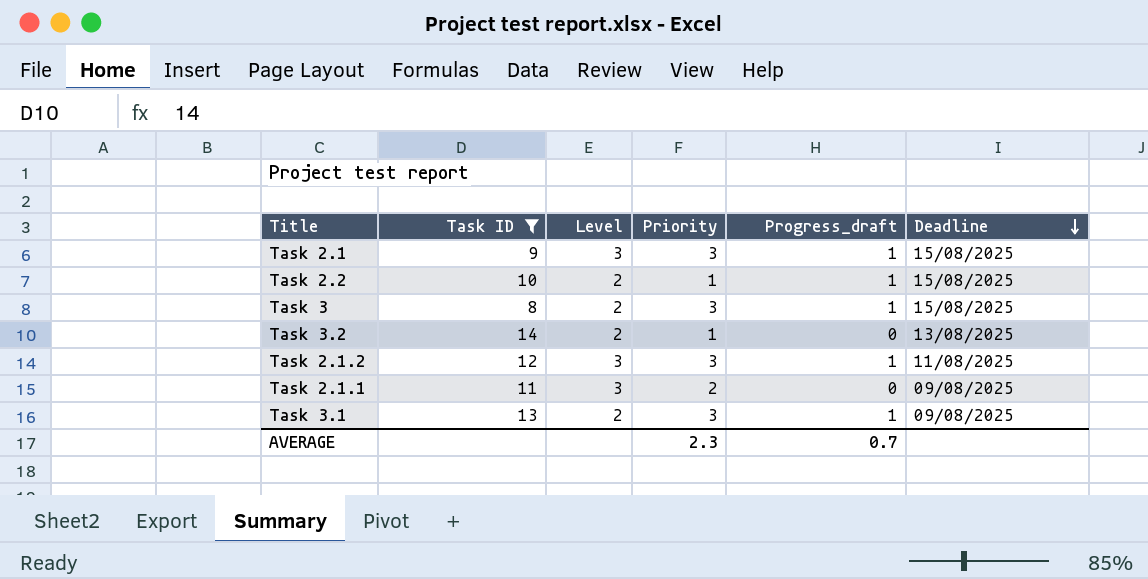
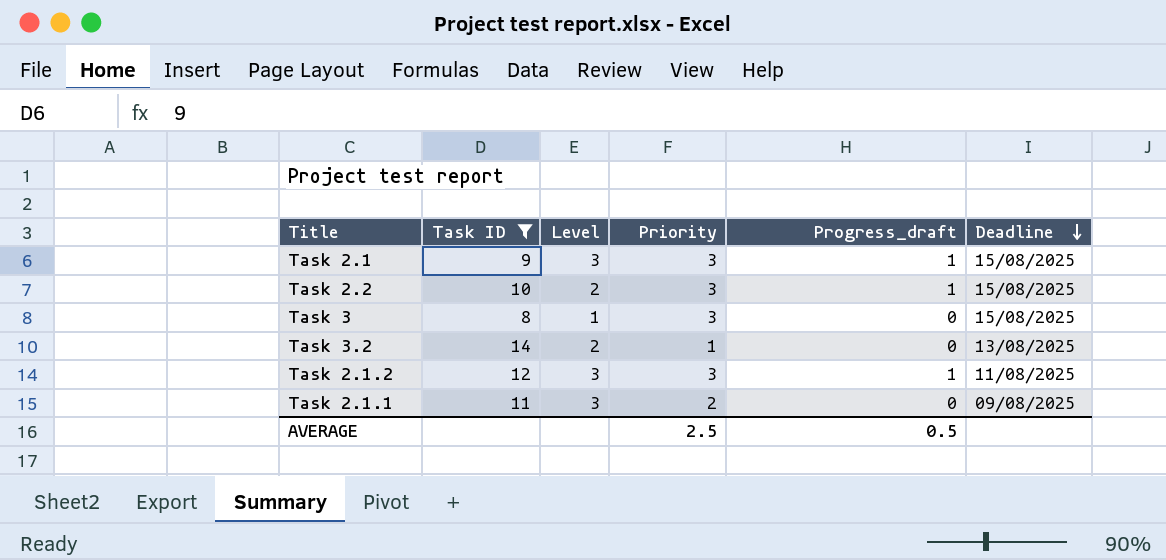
row Task 3.1: 13 | 2 | 3 | 1 | 09/08/2025 -> none
Task 2.2 | Priority: 1 -> 3
Task 3 | Level: 2 -> 1
Task 3 | Progress_draft: 1 -> 0
AVERAGE | Priority: 2.3 -> 2.5
AVERAGE | Progress_draft: 0.7 -> 0.5

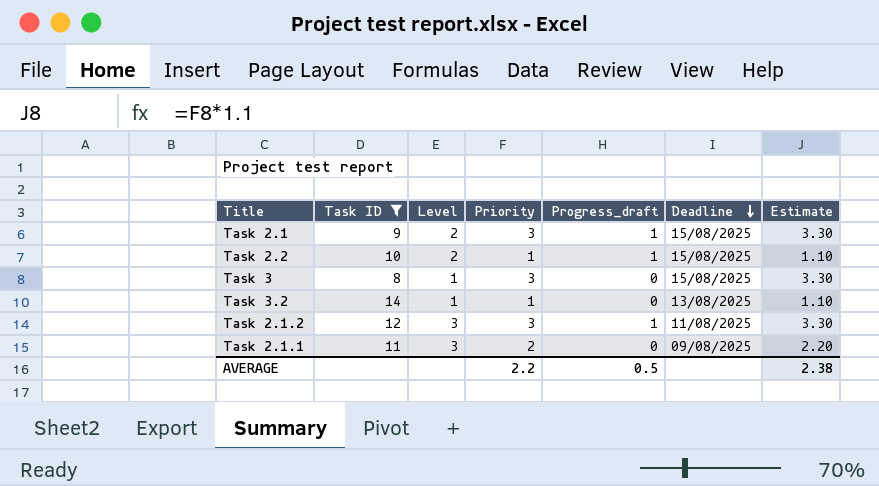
column Estimate | formula: none -> [Priority] * 1.1
Task 2.1 | Level: 3 -> 2
Task 2.2 | Priority: 3 -> 1
Task 3.2 | Level: 2 -> 1
AVERAGE | Priority: 2.5 -> 2.2

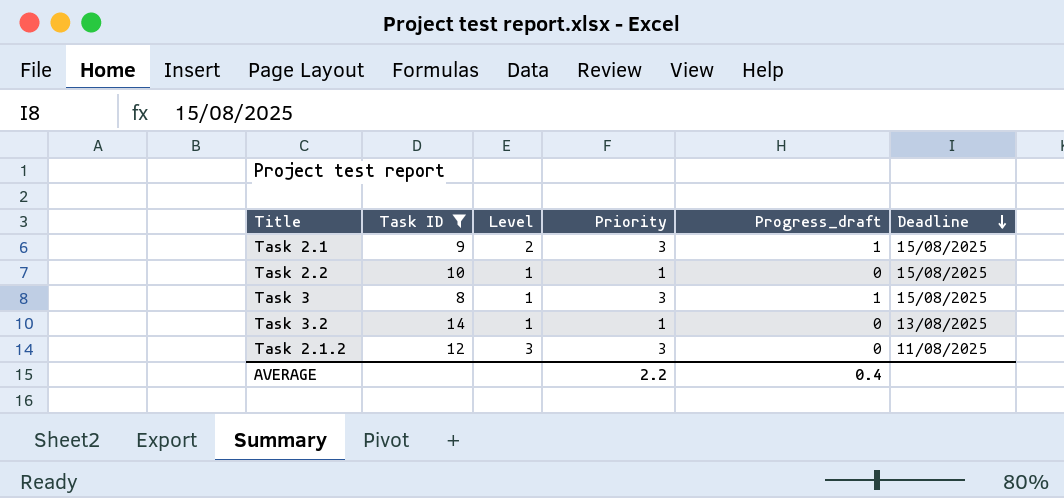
column Estimate | formula: [Priority] * 1.1 -> none
row Task 2.1.1: 11 | 3 | 2 | 0 | 09/08/2025 | 2.20 -> none
Task 2.2 | Level: 2 -> 1
Task 2.2 | Progress_draft: 1 -> 0
Task 3 | Progress_draft: 0 -> 1
Task 2.1.2 | Progress_draft: 1 -> 0
AVERAGE | Progress_draft: 0.5 -> 0.4

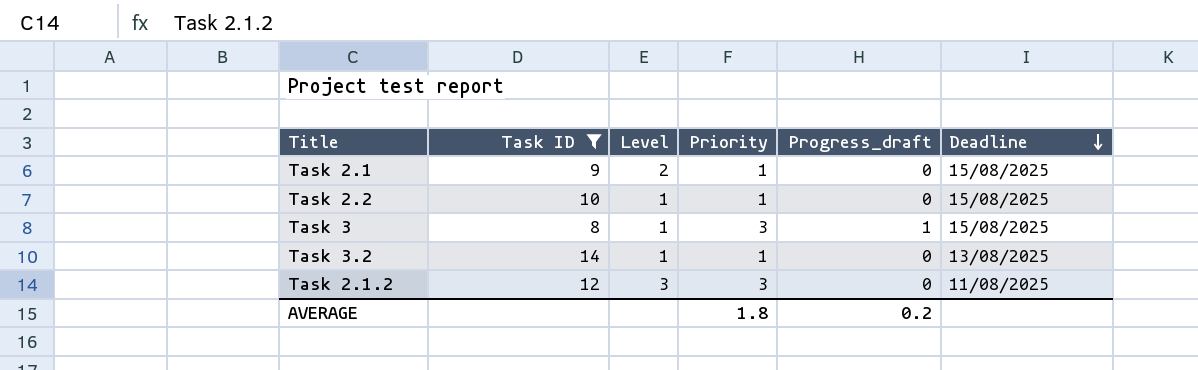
Task 2.1 | Priority: 3 -> 1
Task 2.1 | Progress_draft: 1 -> 0
AVERAGE | Priority: 2.2 -> 1.8
AVERAGE | Progress_draft: 0.4 -> 0.2

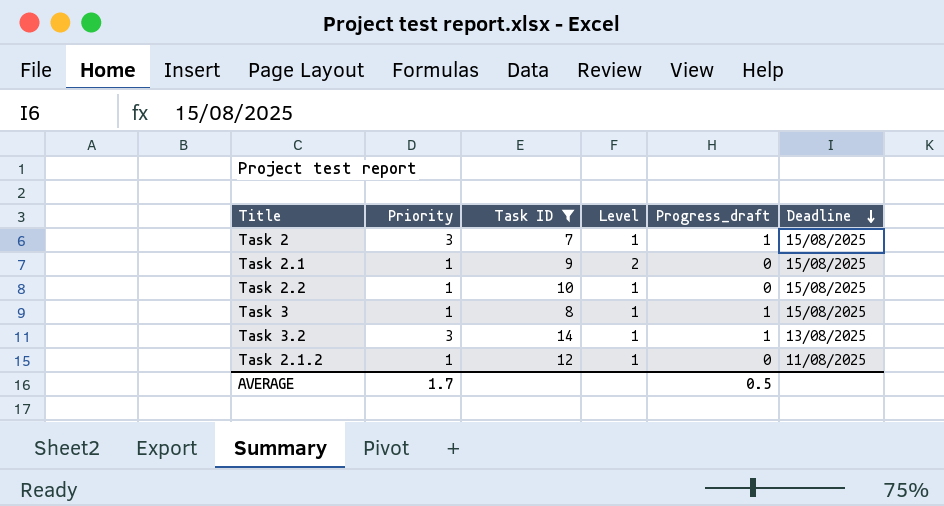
column Priority | position: 4 -> 2
row Task 2: none -> 3 | 7 | 1 | 1 | 15/08/2025
Task 3 | Priority: 3 -> 1
Task 3.2 | Priority: 1 -> 3
Task 3.2 | Progress_draft: 0 -> 1
Task 2.1.2 | Priority: 3 -> 1
Task 2.1.2 | Level: 3 -> 1
AVERAGE | Priority: 1.8 -> 1.7
AVERAGE | Progress_draft: 0.2 -> 0.5

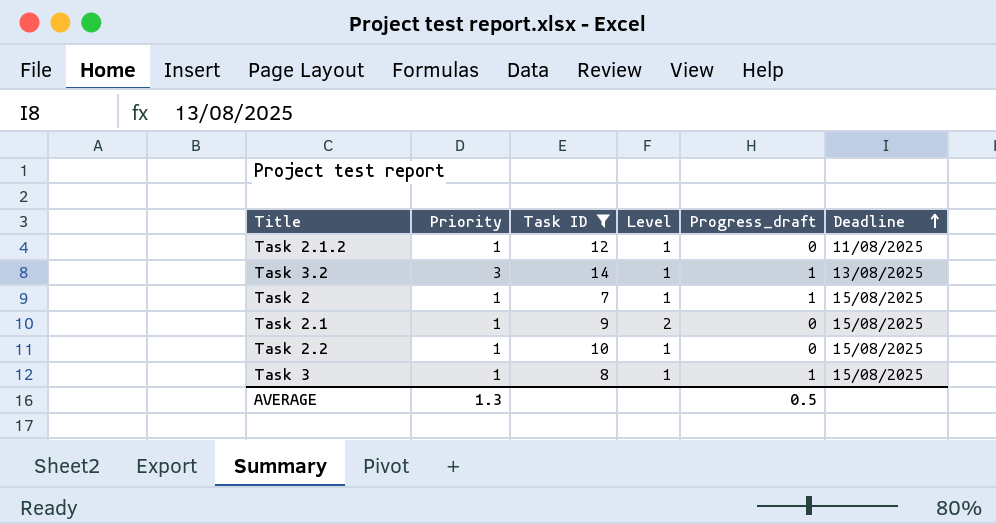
row order: Deadline descending -> Deadline ascending
Task 2 | Priority: 3 -> 1
AVERAGE | Priority: 1.7 -> 1.3

